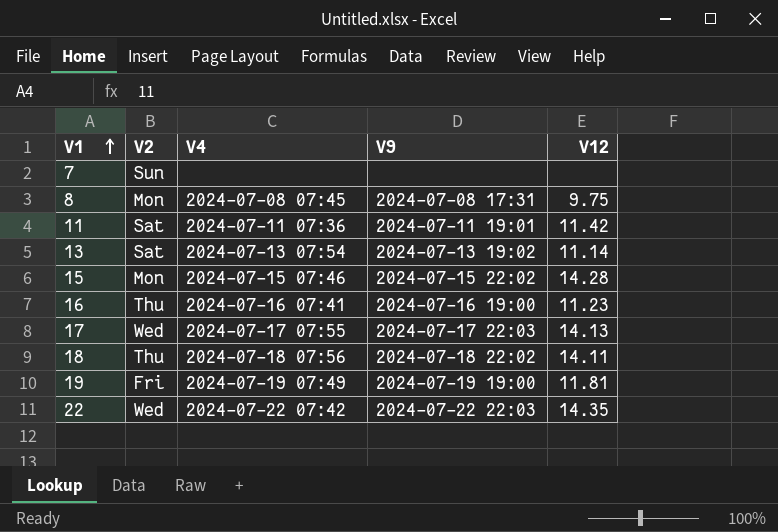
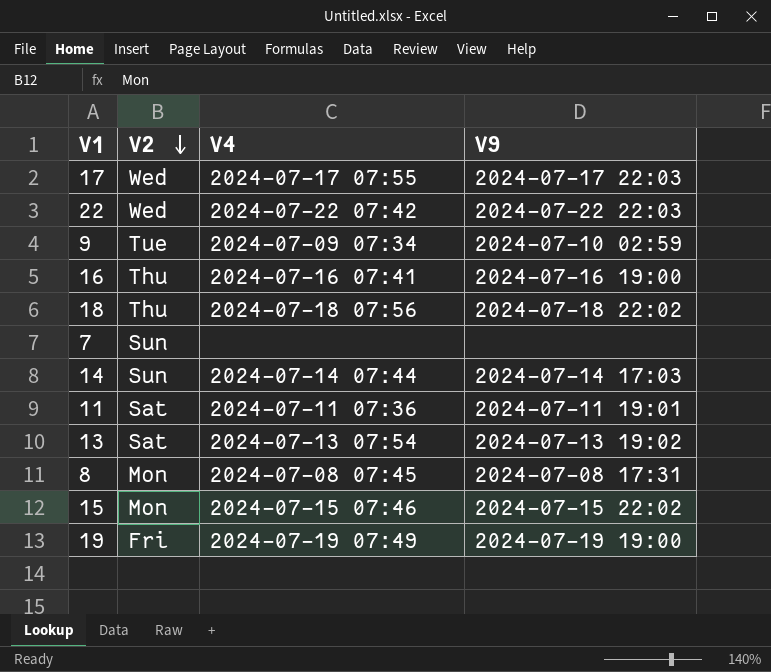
row order: V1 ascending -> V2 descending
column V12 | position: 5 -> none
row 9: none -> Tue | 2024-07-09 07:34 | 2024-07-10 02:59
row 14: none -> Sun | 2024-07-14 07:44 | 2024-07-14 17:03

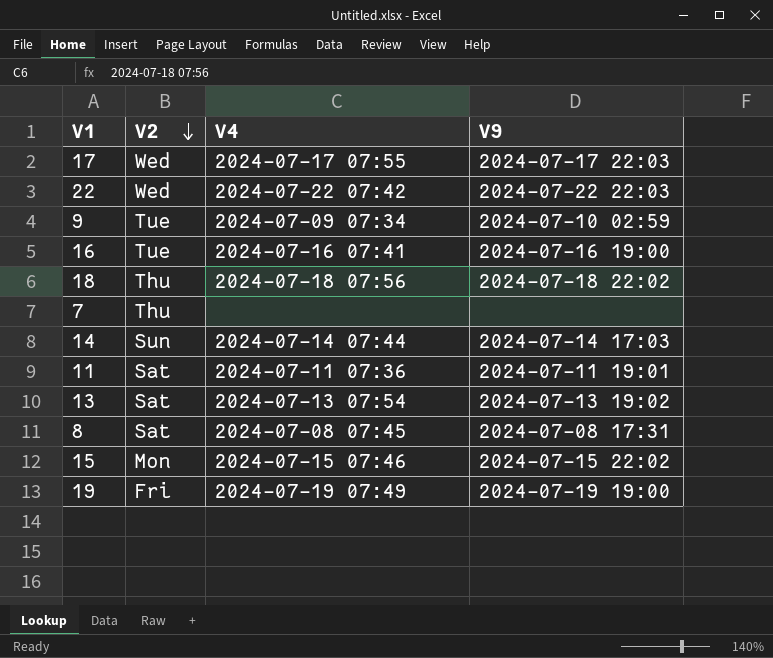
16 | V2: Thu -> Tue
7 | V2: Sun -> Thu
8 | V2: Mon -> Sat

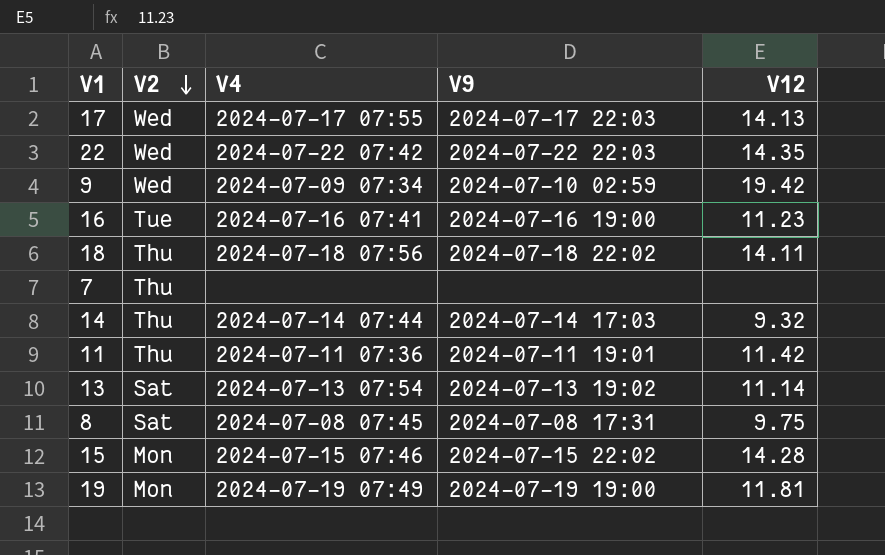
column V12 | position: none -> 5
9 | V2: Tue -> Wed
14 | V2: Sun -> Thu
11 | V2: Sat -> Thu
19 | V2: Fri -> Mon

